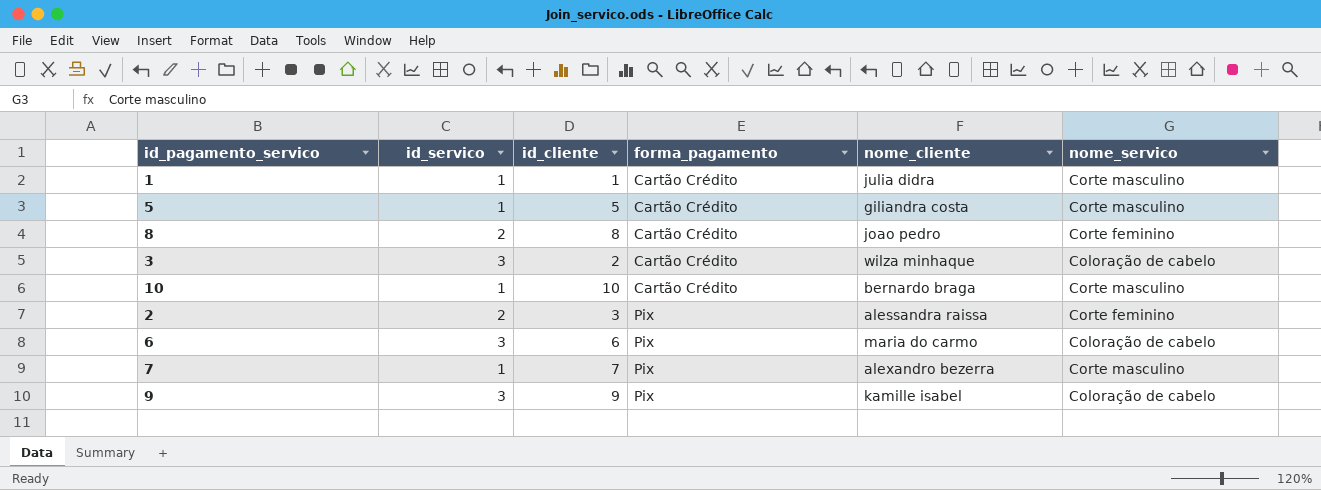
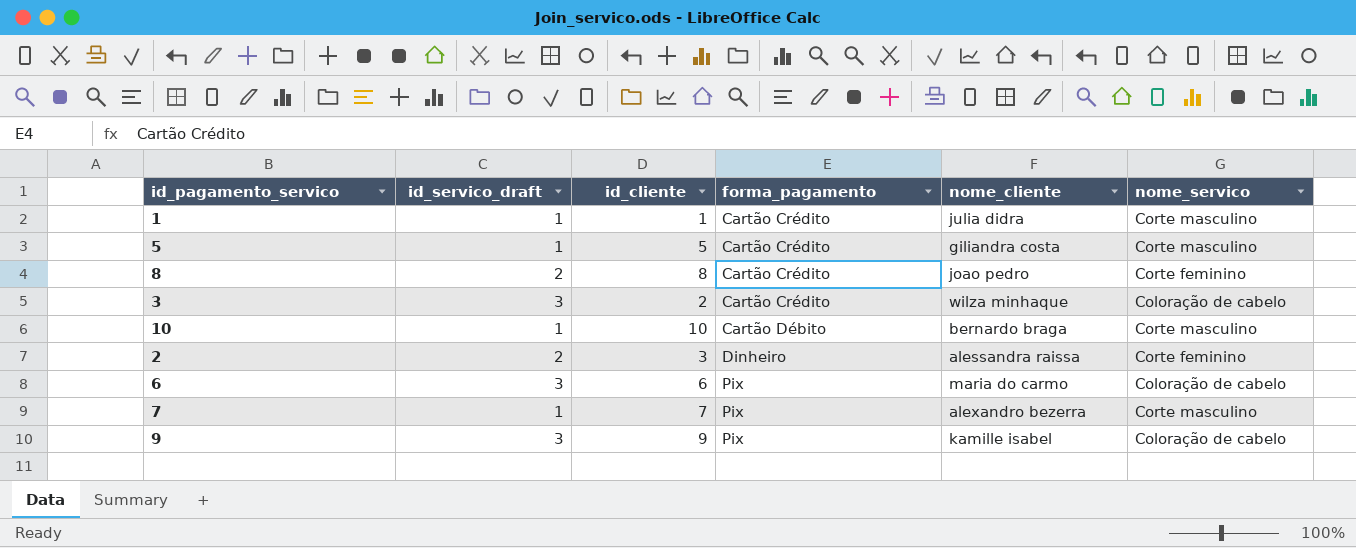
column name: id_servico -> id_servico_draft
10 | forma_pagamento: Cartão Crédito -> Cartão Débito
2 | forma_pagamento: Pix -> Dinheiro

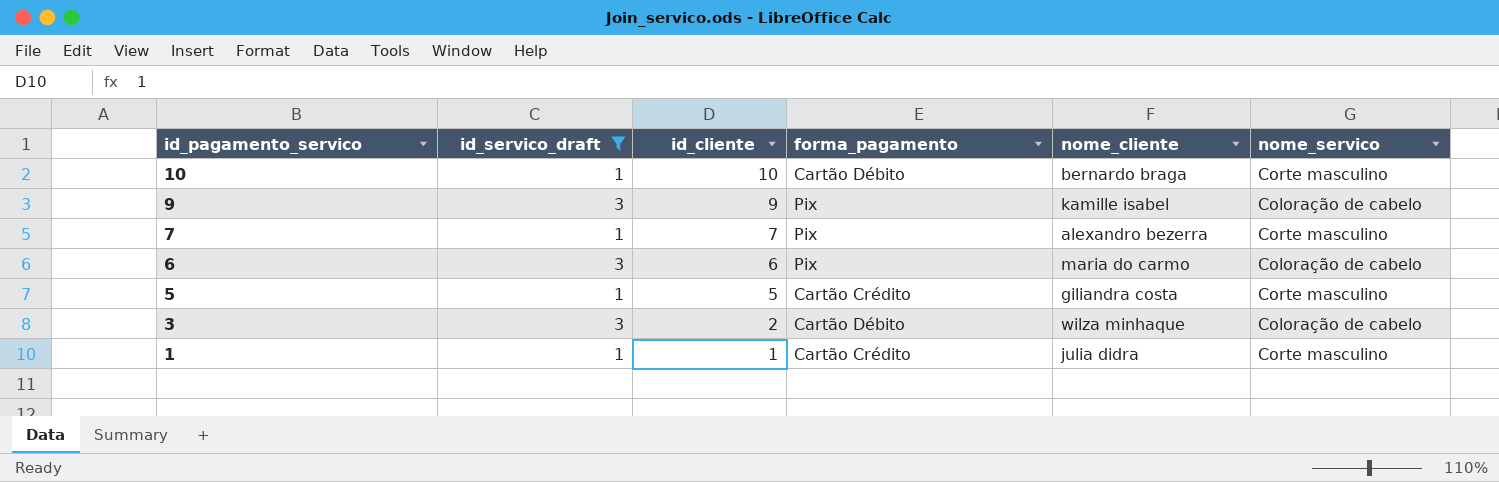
filter: none -> id_servico_draft != 2
row order: forma_pagamento ascending -> id_pagamento_servico descending
3 | forma_pagamento: Cartão Crédito -> Cartão Débito

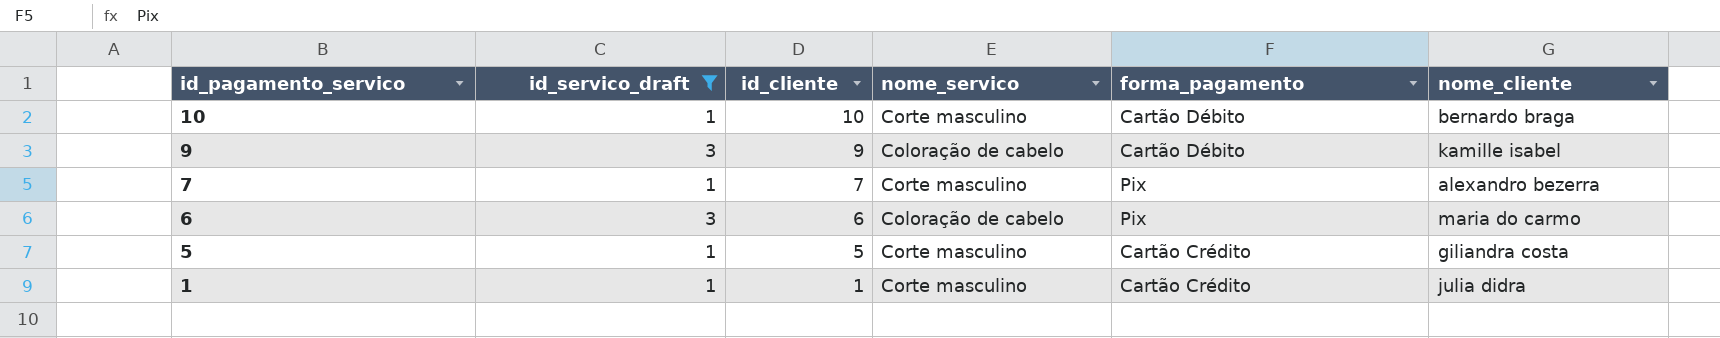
column nome_servico | position: 6 -> 4
row 3: 3 | 2 | Cartão Débito | wilza minhaque | Coloração de cabelo -> none
9 | forma_pagamento: Pix -> Cartão Débito

